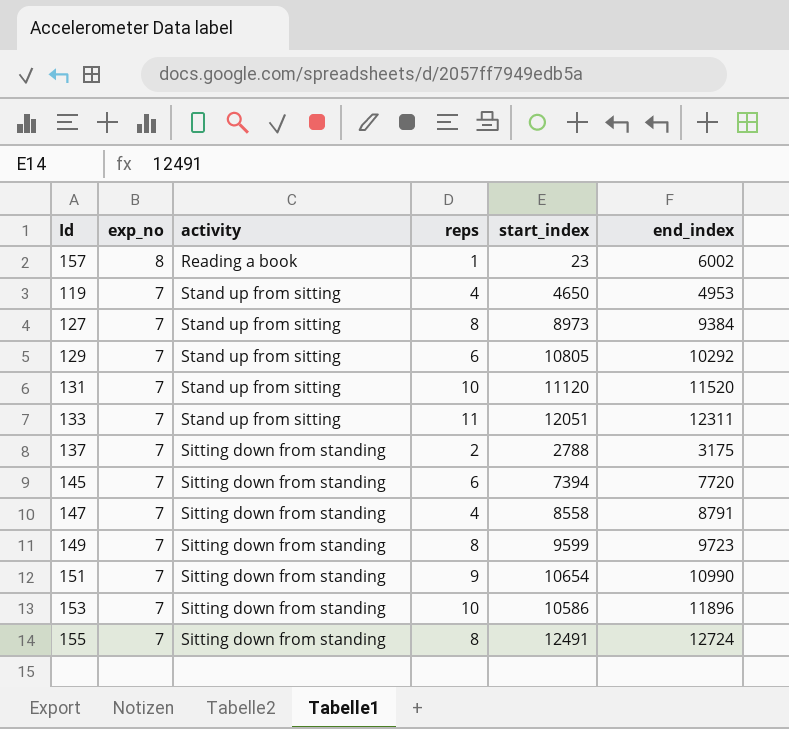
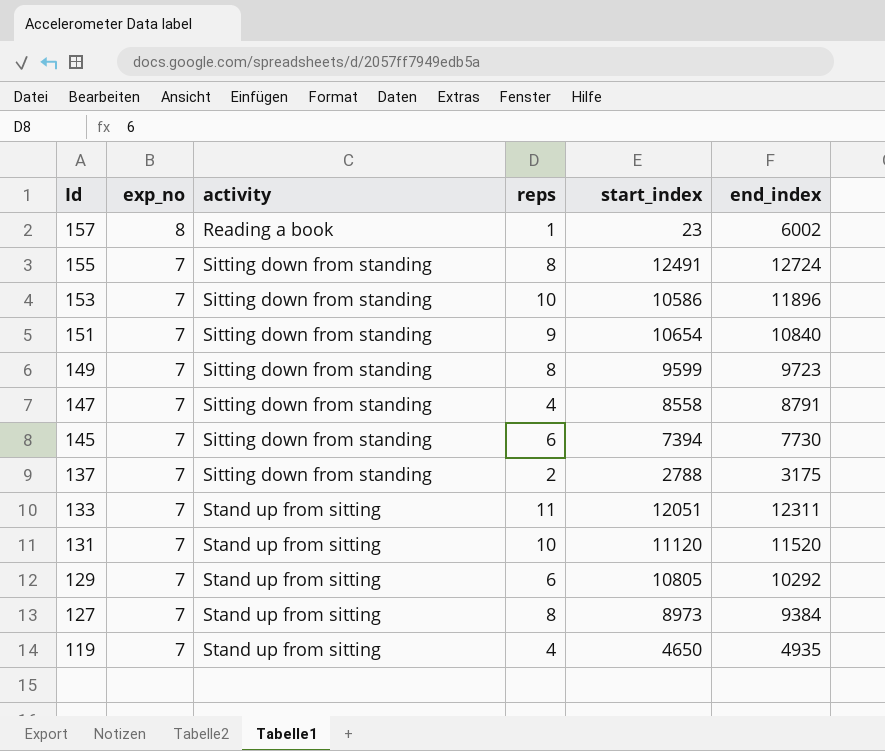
row order: exp_no descending -> Id descending
151 | end_index: 10990 -> 10840
145 | end_index: 7720 -> 7730
119 | end_index: 4953 -> 4935

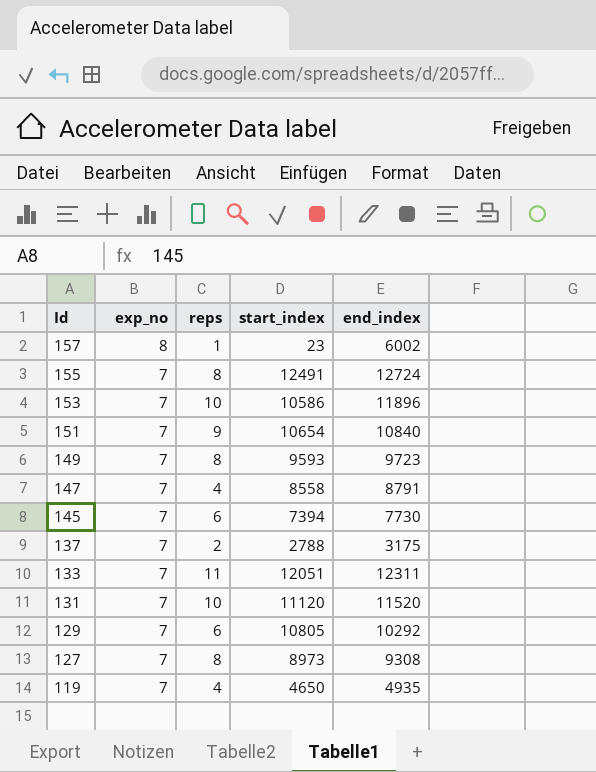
column activity | position: 3 -> none
149 | start_index: 9599 -> 9593
127 | end_index: 9384 -> 9308

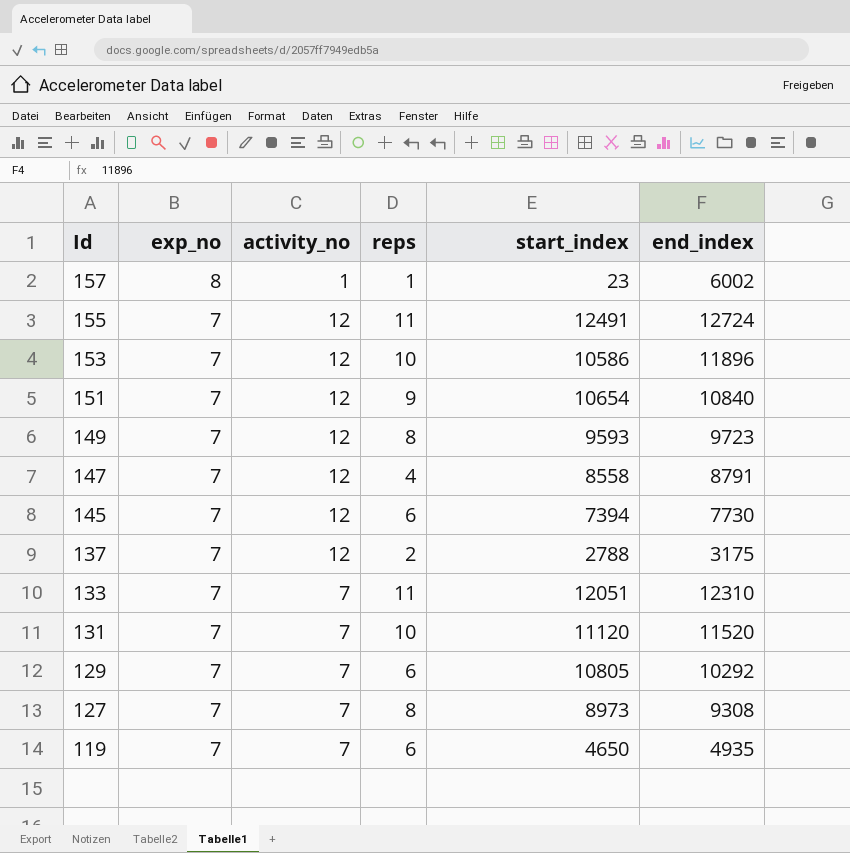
column activity_no | position: none -> 3
155 | reps: 8 -> 11
133 | end_index: 12311 -> 12310
119 | reps: 4 -> 6

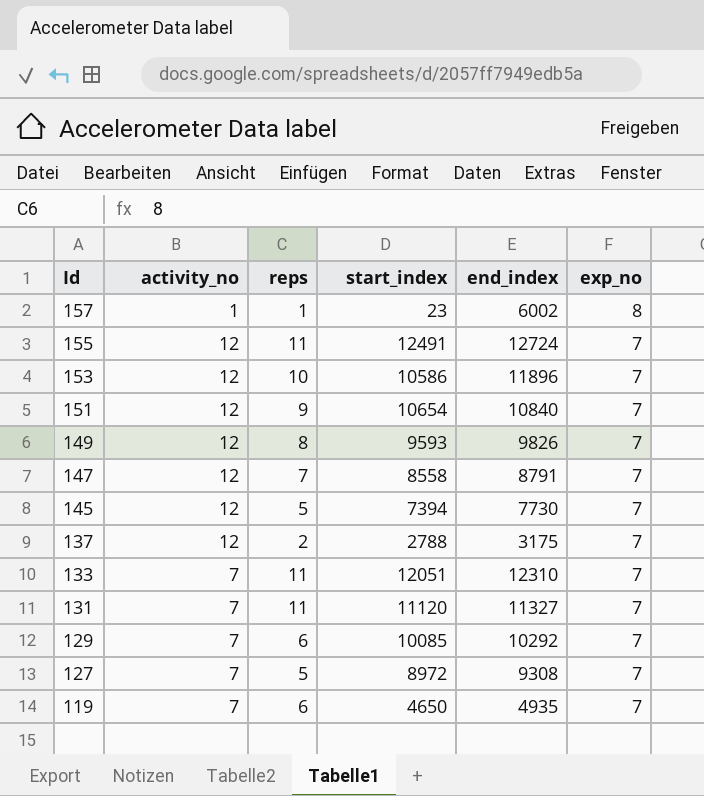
column exp_no | position: 2 -> 6
149 | end_index: 9723 -> 9826
147 | reps: 4 -> 7
145 | reps: 6 -> 5
131 | reps: 10 -> 11
131 | end_index: 11520 -> 11327
129 | start_index: 10805 -> 10085
127 | reps: 8 -> 5
127 | start_index: 8973 -> 8972

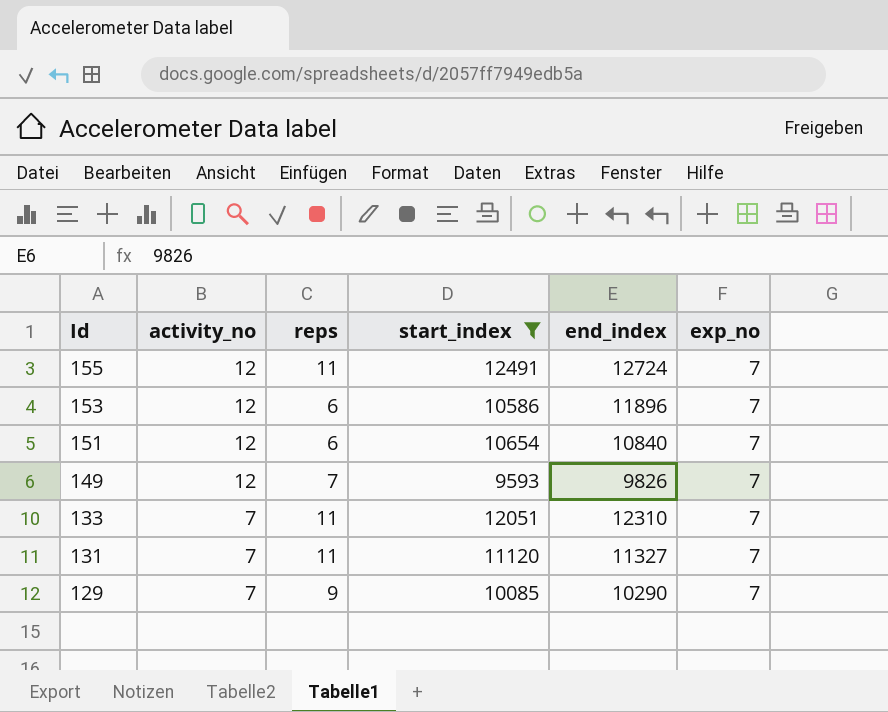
filter: none -> start_index >= 9593
153 | reps: 10 -> 6
151 | reps: 9 -> 6
149 | reps: 8 -> 7
129 | reps: 6 -> 9
129 | end_index: 10292 -> 10290

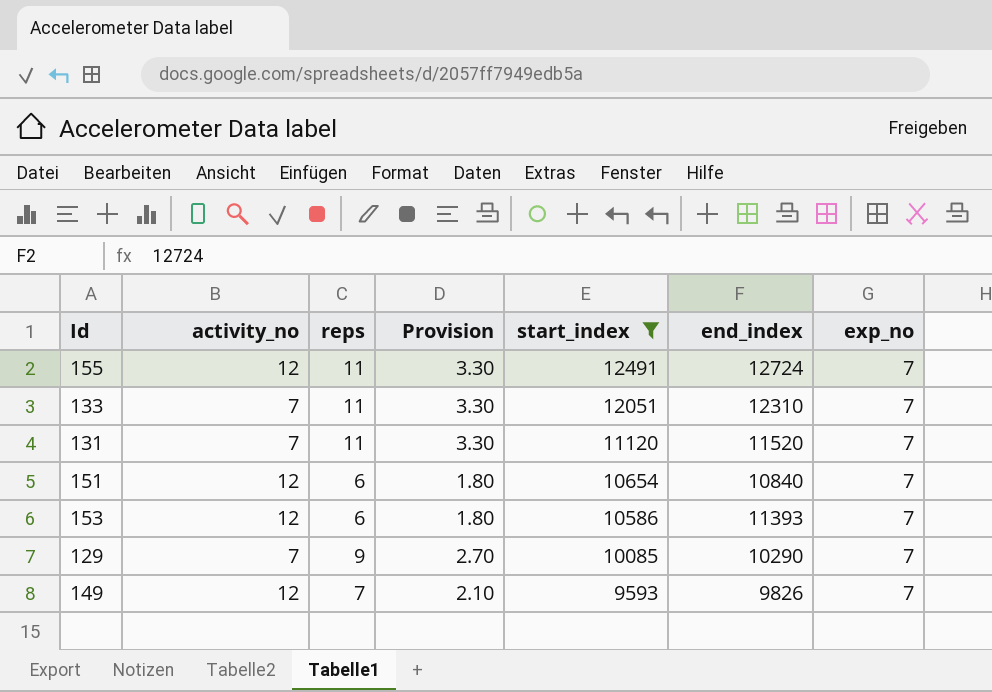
row order: Id descending -> start_index descending
column Provision | formula: none -> [reps] * 0.3
131 | end_index: 11327 -> 11520
153 | end_index: 11896 -> 11393

